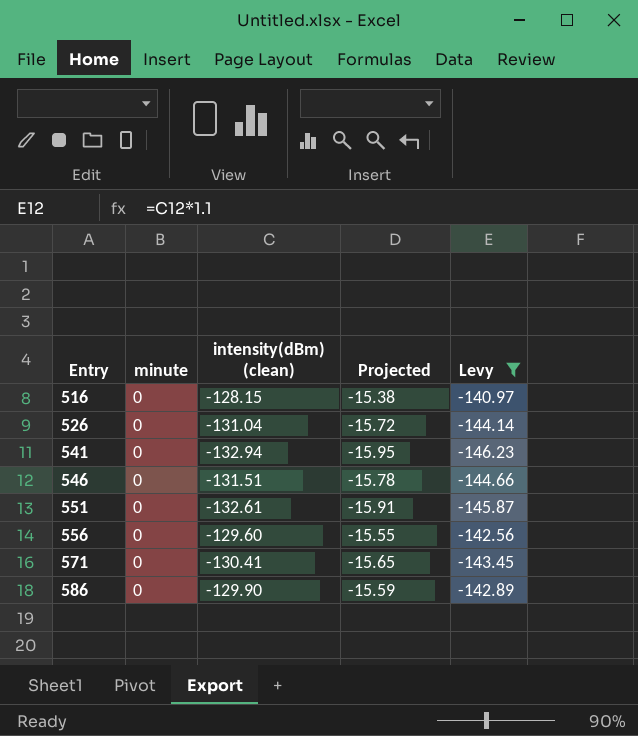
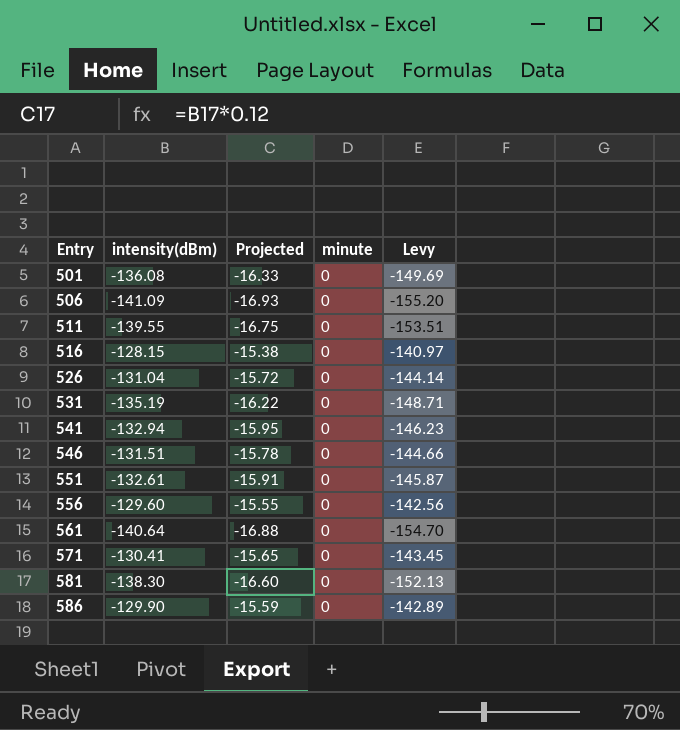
filter: Levy >= -146.23 -> none
column name: intensity(dBm) (clean) -> intensity(dBm)
column minute | position: 2 -> 4

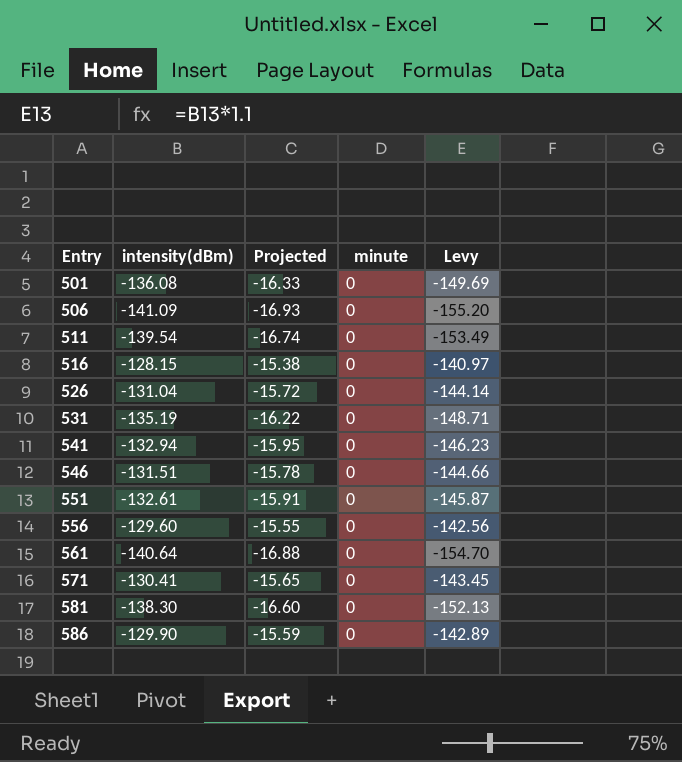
511 | intensity(dBm): -139.55 -> -139.54
511 | Projected: -16.75 -> -16.74
511 | Levy: -153.51 -> -153.49

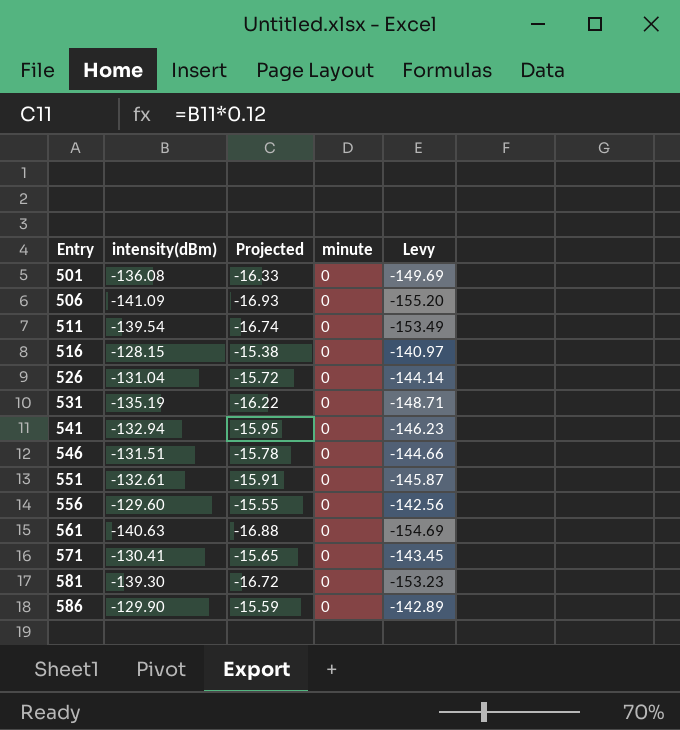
561 | intensity(dBm): -140.64 -> -140.63
561 | Levy: -154.70 -> -154.69
581 | intensity(dBm): -138.30 -> -139.30
581 | Projected: -16.60 -> -16.72
581 | Levy: -152.13 -> -153.23

